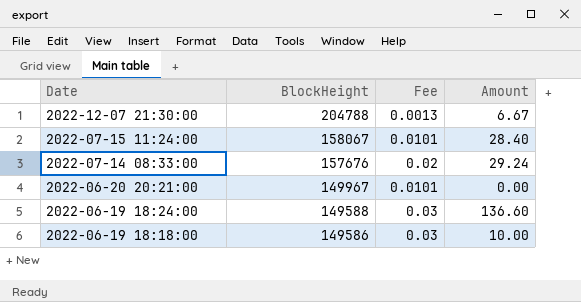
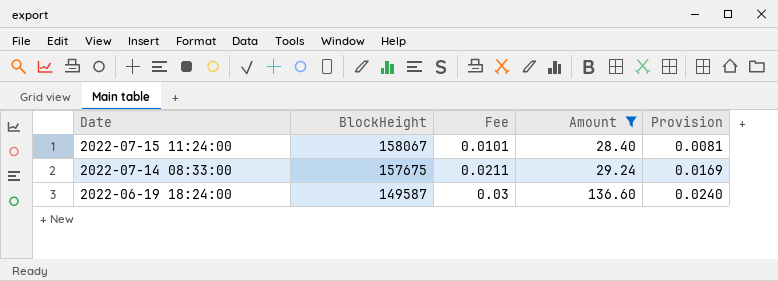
filter: none -> Amount >= 28.40
column Provision | formula: none -> [Fee] * 0.8
2022-07-14 08:33:00 | BlockHeight: 157676 -> 157675
2022-07-14 08:33:00 | Fee: 0.02 -> 0.0211
2022-06-19 18:24:00 | BlockHeight: 149588 -> 149587

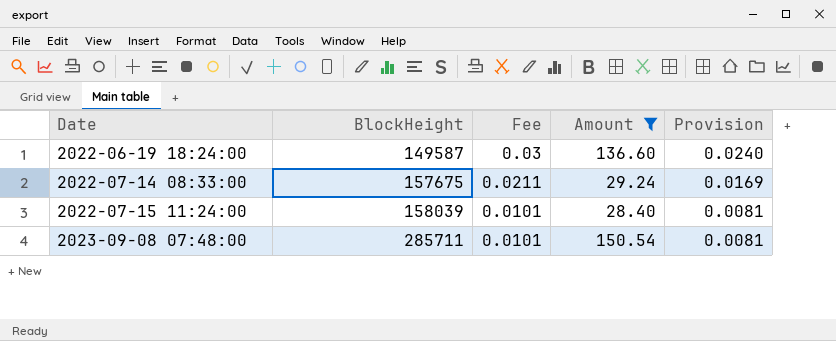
row order: Date descending -> Date ascending
2022-07-15 11:24:00 | BlockHeight: 158067 -> 158039
row 2023-09-08 07:48:00: none -> 285711 | 0.0101 | 150.54 | 0.0081

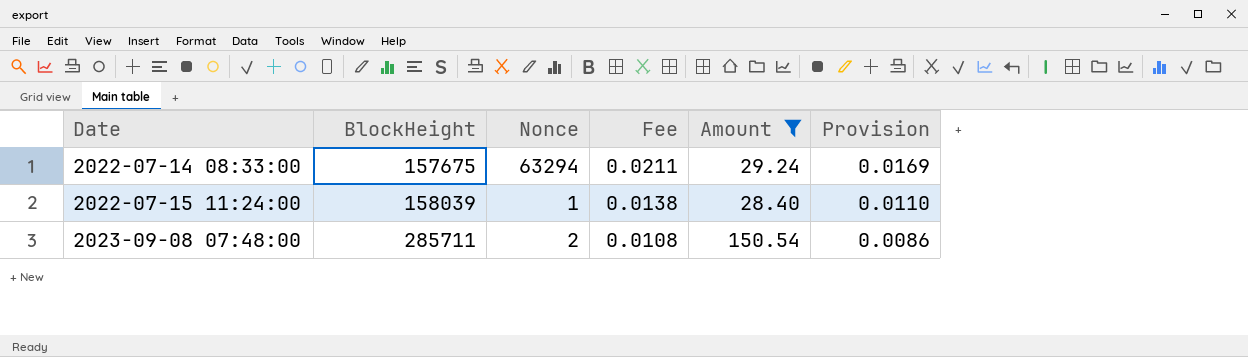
column Nonce | position: none -> 3
row 2022-06-19 18:24:00: 149587 | 0.03 | 136.60 | 0.0240 -> none
2022-07-15 11:24:00 | Fee: 0.0101 -> 0.0138
2022-07-15 11:24:00 | Provision: 0.0081 -> 0.0110
2023-09-08 07:48:00 | Fee: 0.0101 -> 0.0108
2023-09-08 07:48:00 | Provision: 0.0081 -> 0.0086

